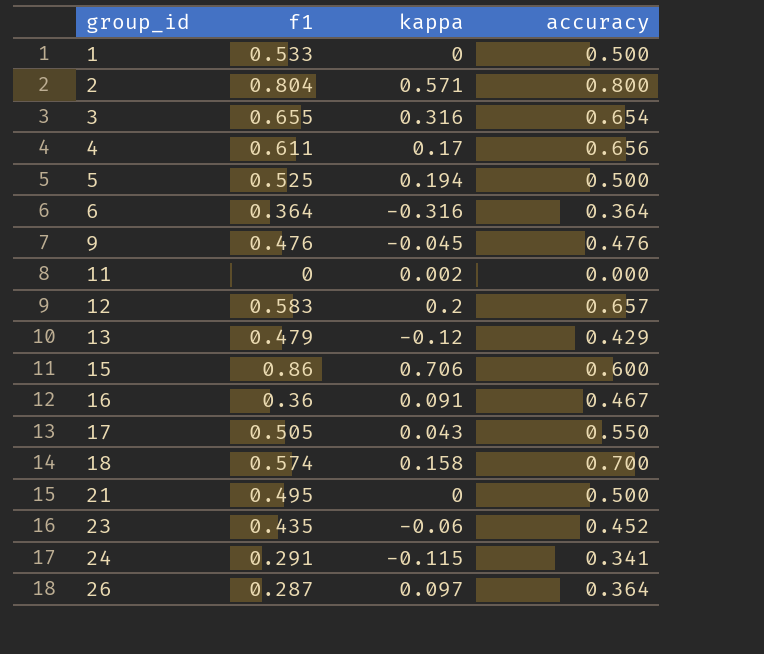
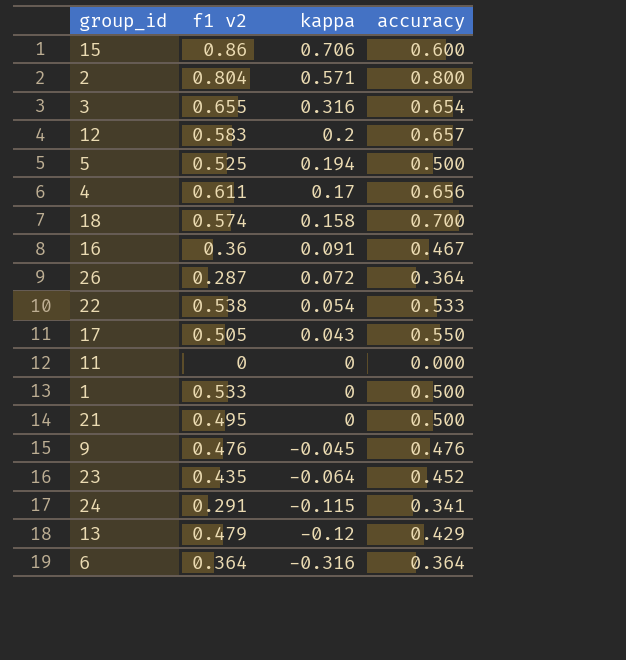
row order: group_id ascending -> kappa descending
column name: f1 -> f1 v2
26 | kappa: 0.097 -> 0.072
row 22: none -> 0.538 | 0.054 | 0.533
11 | kappa: 0.002 -> 0
23 | kappa: -0.06 -> -0.064

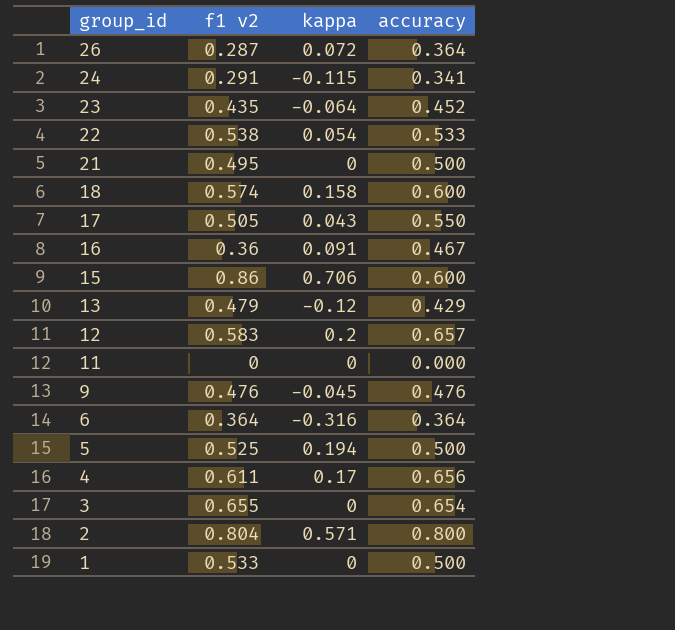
row order: kappa descending -> group_id descending
18 | accuracy: 0.700 -> 0.600
3 | kappa: 0.316 -> 0

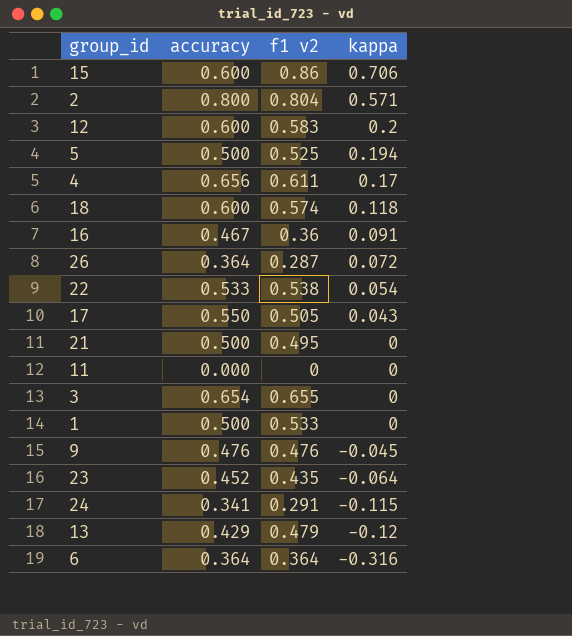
row order: group_id descending -> kappa descending
column accuracy | position: 4 -> 2
12 | accuracy: 0.657 -> 0.600
18 | kappa: 0.158 -> 0.118

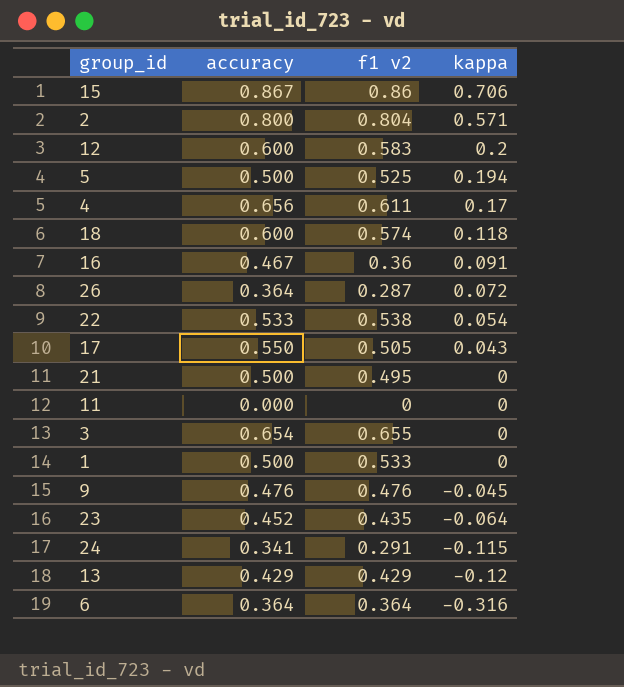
15 | accuracy: 0.600 -> 0.867
13 | f1 v2: 0.479 -> 0.429

